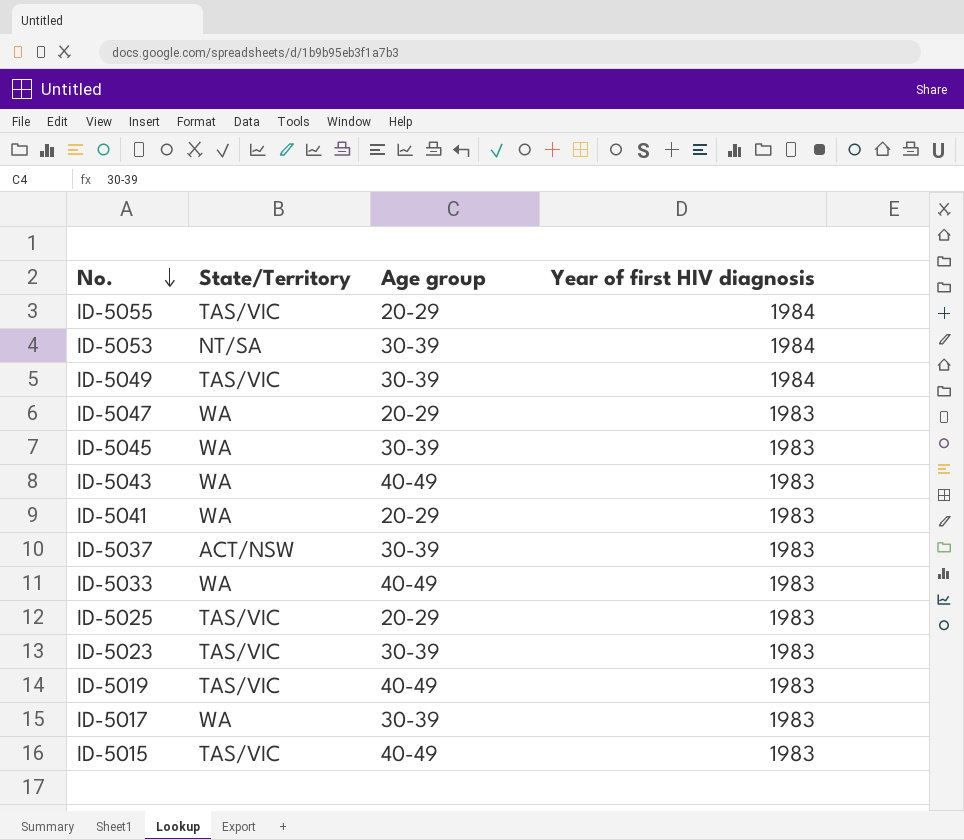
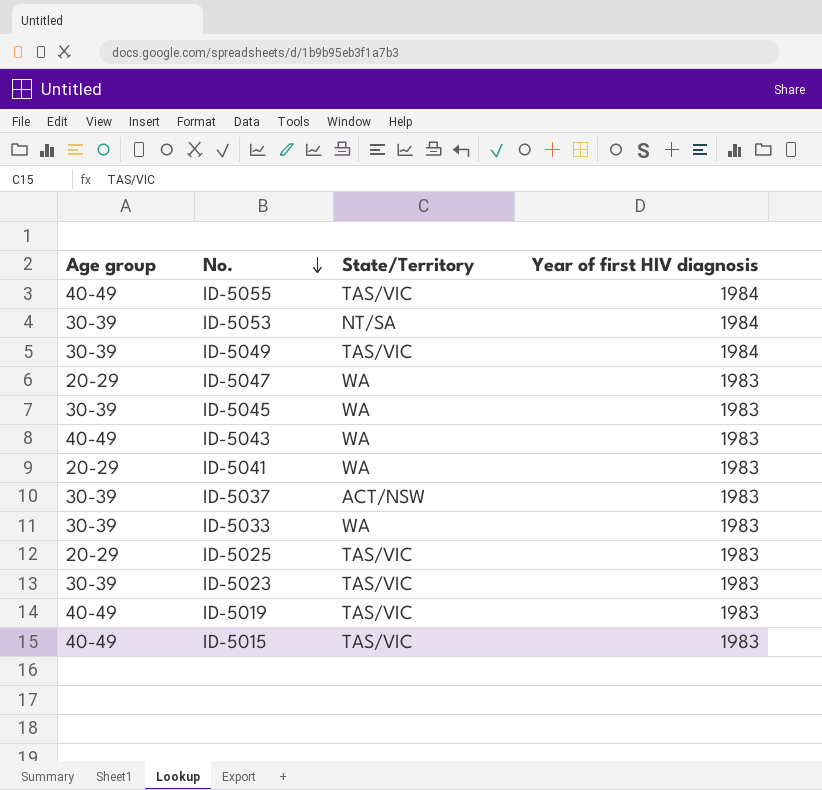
column Age group | position: 3 -> 1
row ID-5017: WA | 30-39 | 1983 -> none
ID-5055 | Age group: 20-29 -> 40-49
ID-5033 | Age group: 40-49 -> 30-39

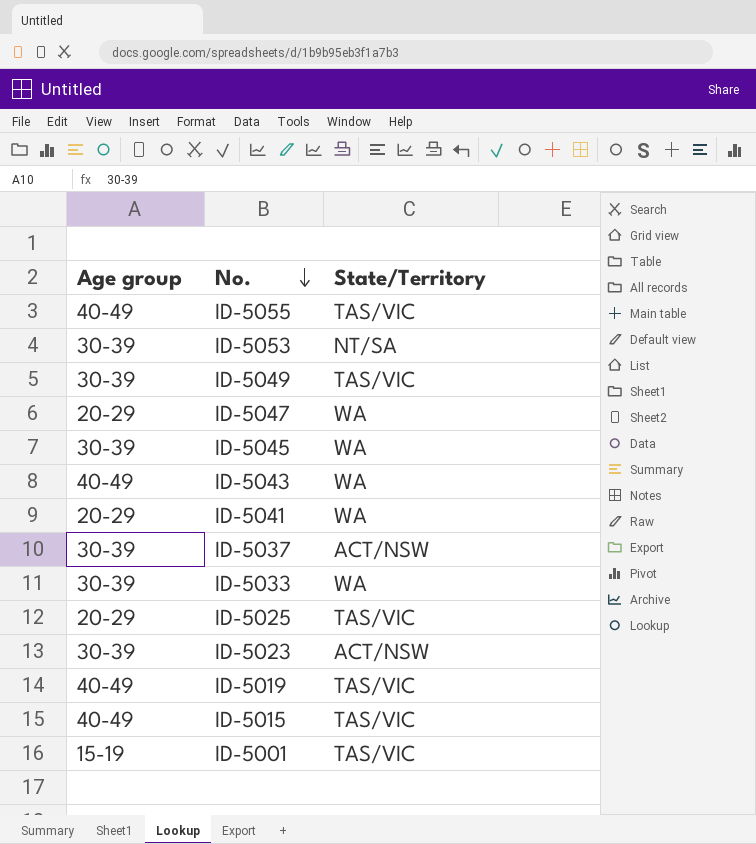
column Year of first HIV diagnosis | position: 4 -> none
ID-5023 | State/Territory: TAS/VIC -> ACT/NSW
row ID-5001: none -> 15-19 | TAS/VIC

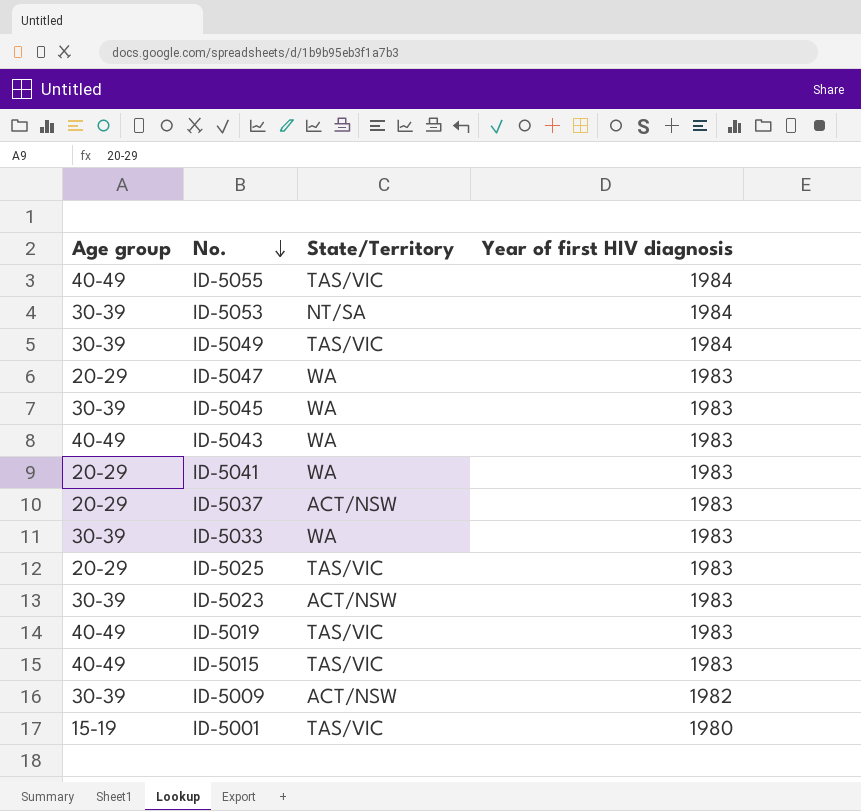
column Year of first HIV diagnosis | position: none -> 4
ID-5037 | Age group: 30-39 -> 20-29
row ID-5009: none -> 30-39 | ACT/NSW | 1982

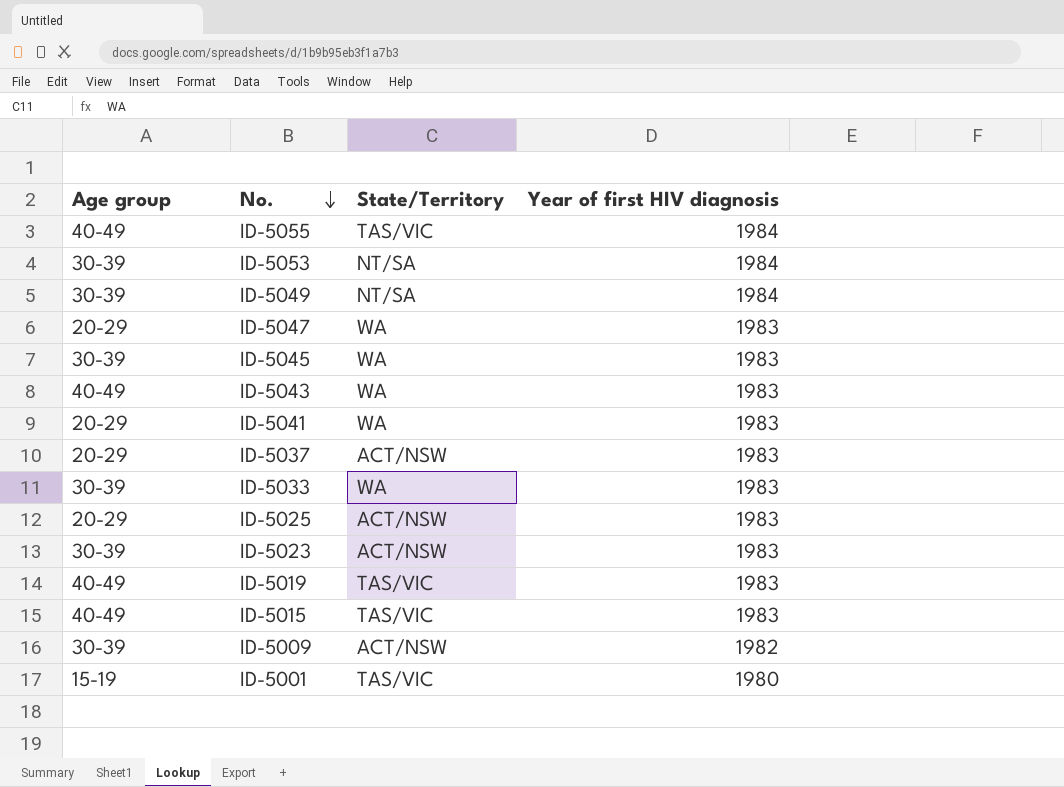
ID-5049 | State/Territory: TAS/VIC -> NT/SA
ID-5025 | State/Territory: TAS/VIC -> ACT/NSW

